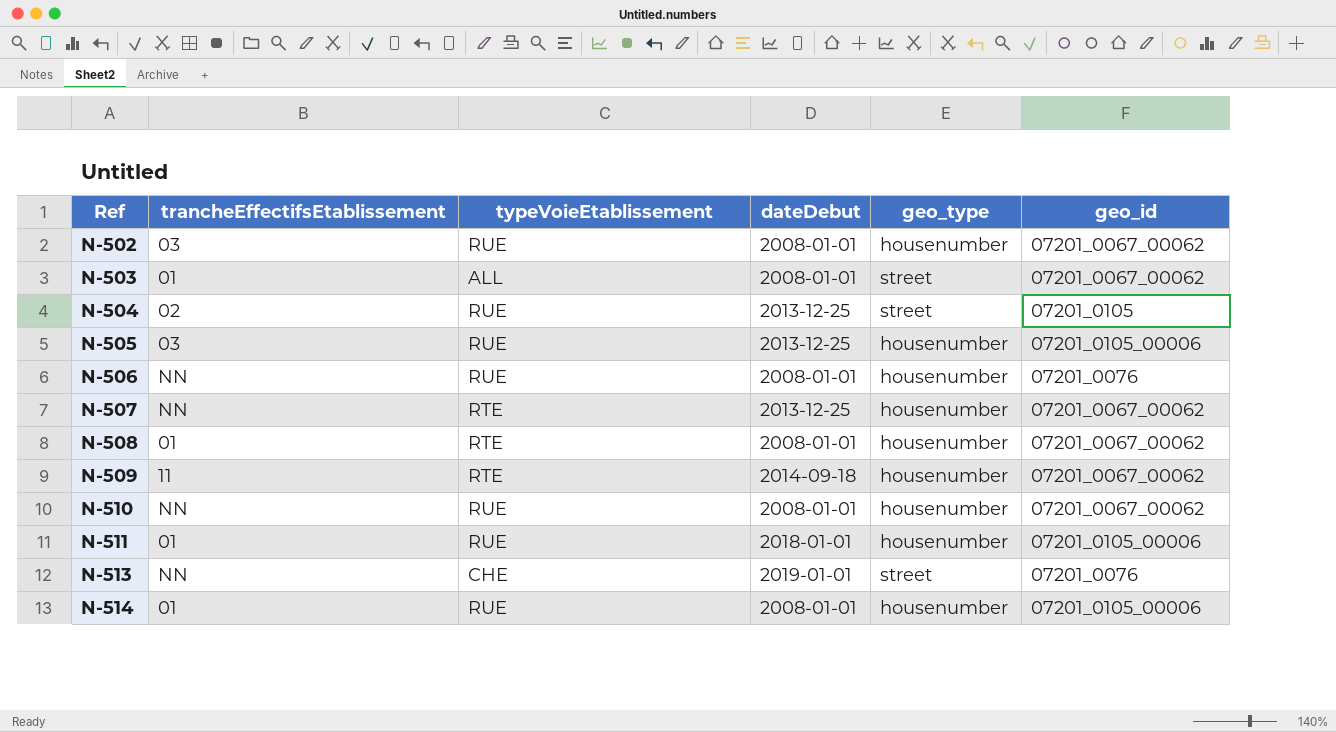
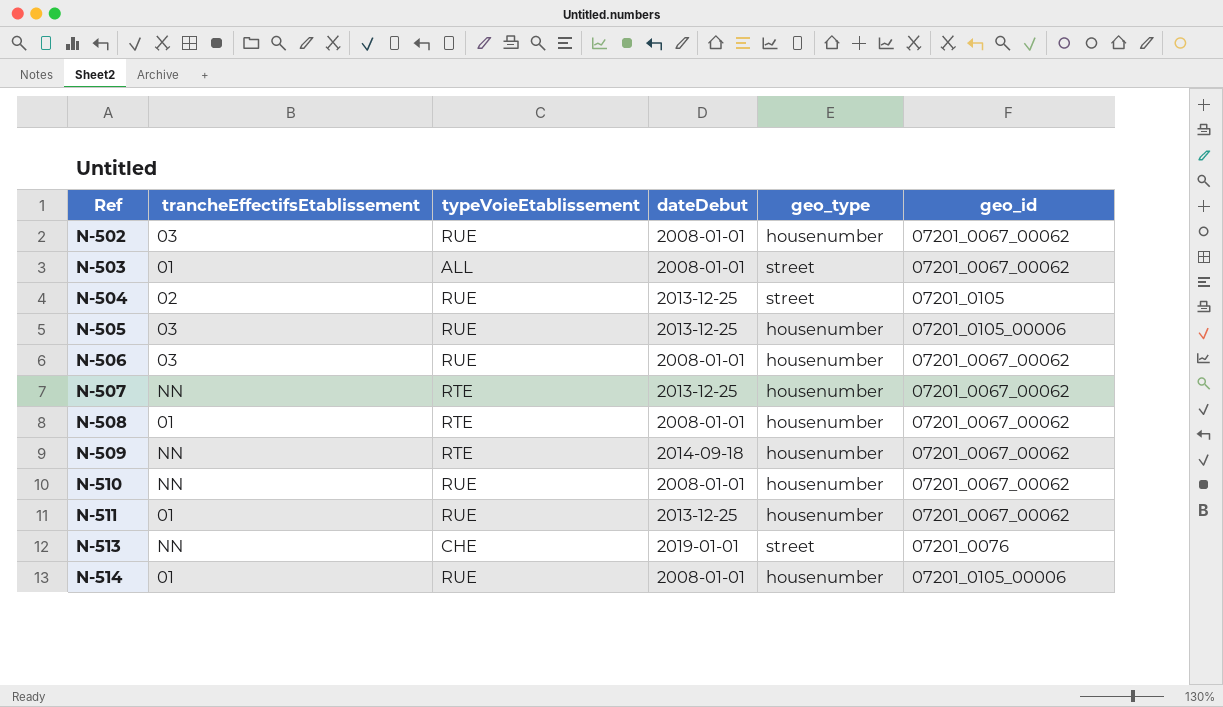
N-506 | trancheEffectifsEtablissement: NN -> 03
N-506 | geo_id: 07201_0076 -> 07201_0067_00062
N-509 | trancheEffectifsEtablissement: 11 -> NN
N-511 | dateDebut: 2018-01-01 -> 2013-12-25
N-511 | geo_id: 07201_0105_00006 -> 07201_0067_00062

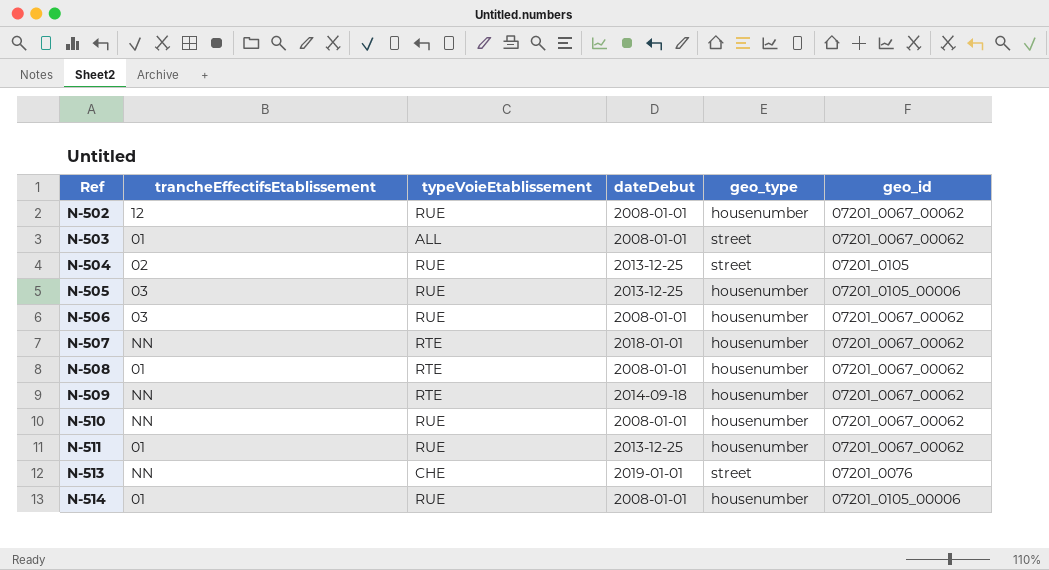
N-502 | trancheEffectifsEtablissement: 03 -> 12
N-507 | dateDebut: 2013-12-25 -> 2018-01-01

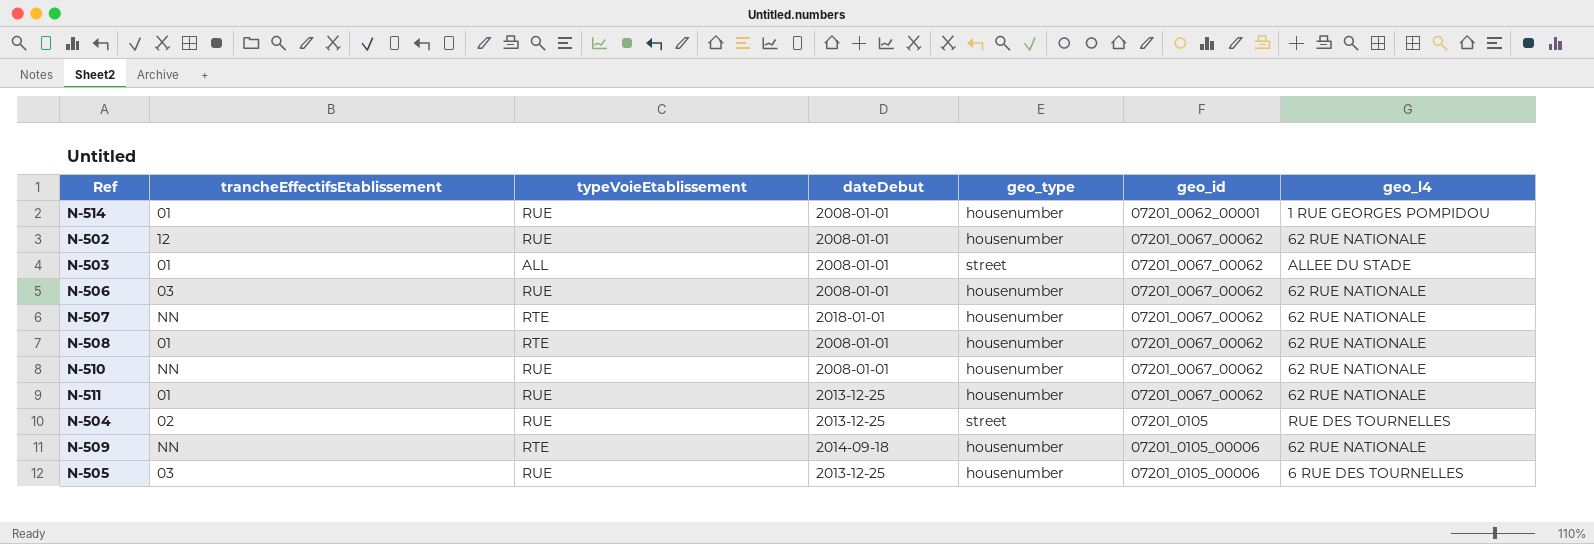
row order: Ref ascending -> geo_id ascending
column geo_l4 | position: none -> 7
row N-513: NN | CHE | 2019-01-01 | street | 07201_0076 -> none
N-514 | geo_id: 07201_0105_00006 -> 07201_0062_00001
N-509 | geo_id: 07201_0067_00062 -> 07201_0105_00006

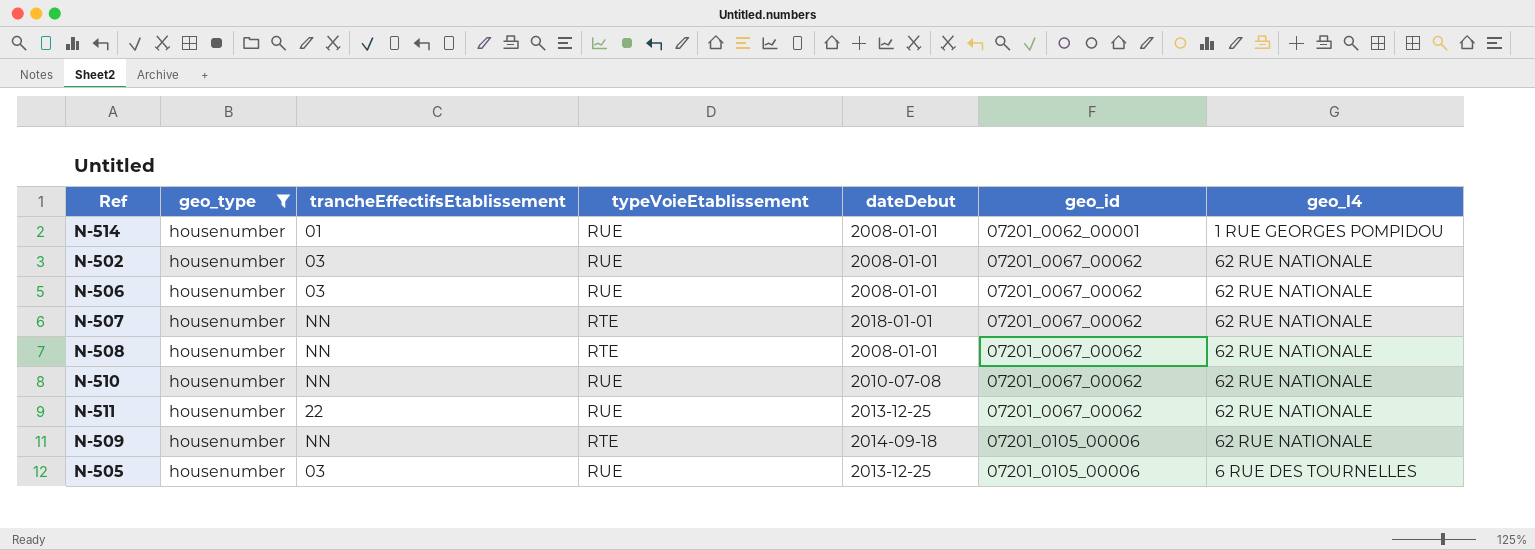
filter: none -> geo_type = housenumber
column geo_type | position: 5 -> 2
N-502 | trancheEffectifsEtablissement: 12 -> 03
N-508 | trancheEffectifsEtablissement: 01 -> NN
N-510 | dateDebut: 2008-01-01 -> 2010-07-08
N-511 | trancheEffectifsEtablissement: 01 -> 22

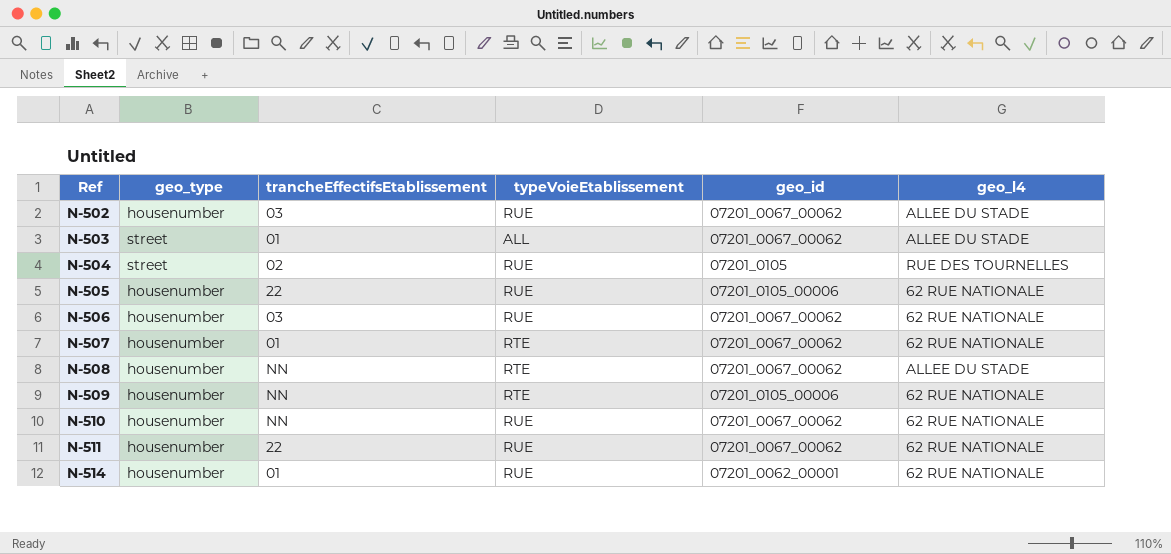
filter: geo_type = housenumber -> none
row order: geo_id ascending -> Ref ascending
column dateDebut | position: 5 -> none
N-502 | geo_l4: 62 RUE NATIONALE -> ALLEE DU STADE
N-505 | trancheEffectifsEtablissement: 03 -> 22
N-505 | geo_l4: 6 RUE DES TOURNELLES -> 62 RUE NATIONALE
N-507 | trancheEffectifsEtablissement: NN -> 01
N-508 | geo_l4: 62 RUE NATIONALE -> ALLEE DU STADE
N-514 | geo_l4: 1 RUE GEORGES POMPIDOU -> 62 RUE NATIONALE

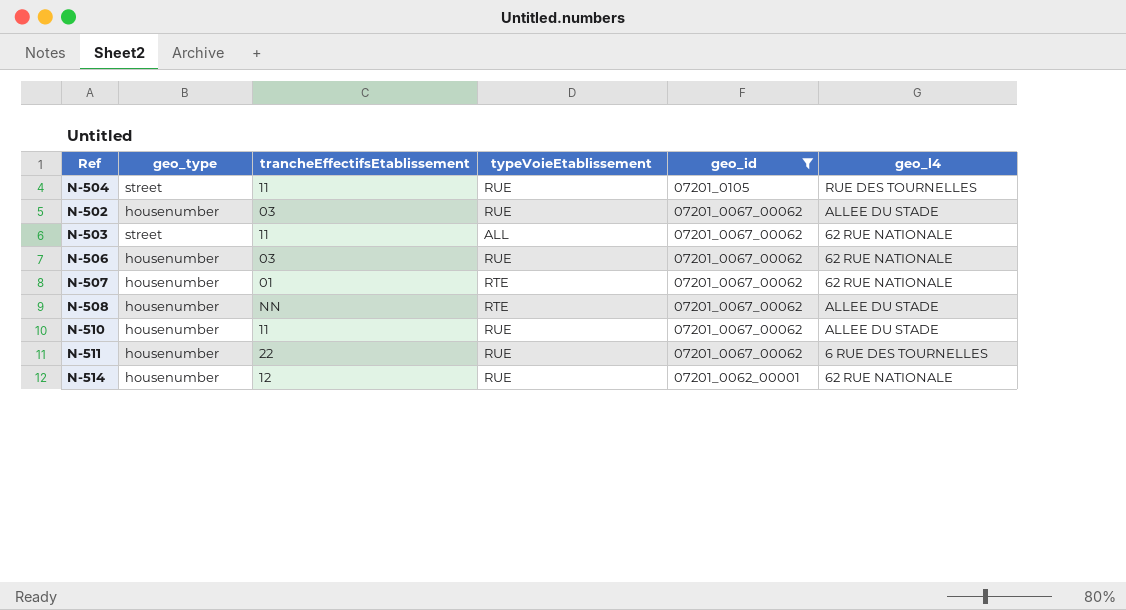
filter: none -> geo_id != 07201_0105_00006
row order: Ref ascending -> geo_id descending
N-504 | trancheEffectifsEtablissement: 02 -> 11
N-503 | trancheEffectifsEtablissement: 01 -> 11
N-503 | geo_l4: ALLEE DU STADE -> 62 RUE NATIONALE
N-510 | trancheEffectifsEtablissement: NN -> 11
N-510 | geo_l4: 62 RUE NATIONALE -> ALLEE DU STADE
N-511 | geo_l4: 62 RUE NATIONALE -> 6 RUE DES TOURNELLES
N-514 | trancheEffectifsEtablissement: 01 -> 12

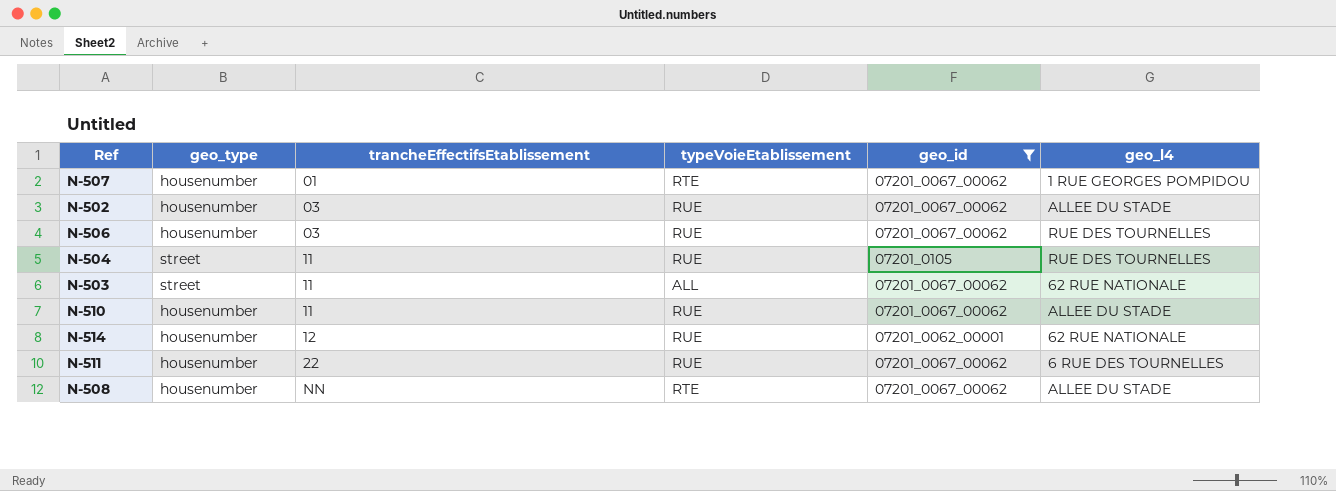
row order: geo_id descending -> trancheEffectifsEtablissement ascending
N-507 | geo_l4: 62 RUE NATIONALE -> 1 RUE GEORGES POMPIDOU
N-506 | geo_l4: 62 RUE NATIONALE -> RUE DES TOURNELLES

